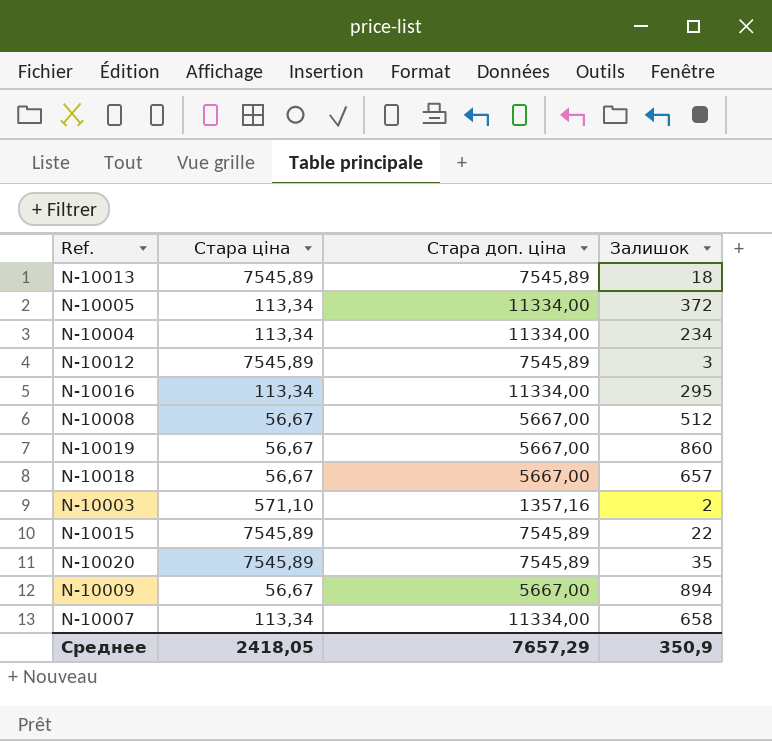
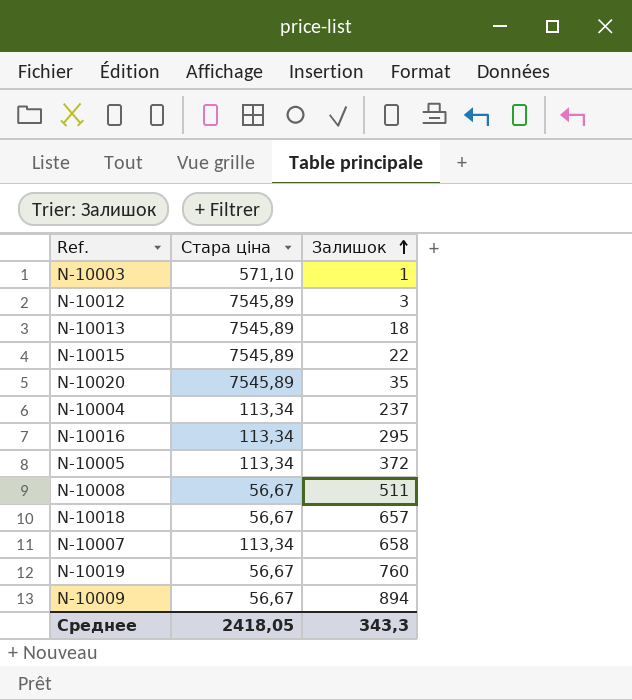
row order: none -> Залишок ascending
column Стара доп. ціна | position: 3 -> none
N-10003 | Залишок: 2 -> 1
N-10004 | Залишок: 234 -> 237
N-10008 | Залишок: 512 -> 511
N-10019 | Залишок: 860 -> 760
Среднее | Залишок: 350,9 -> 343,3

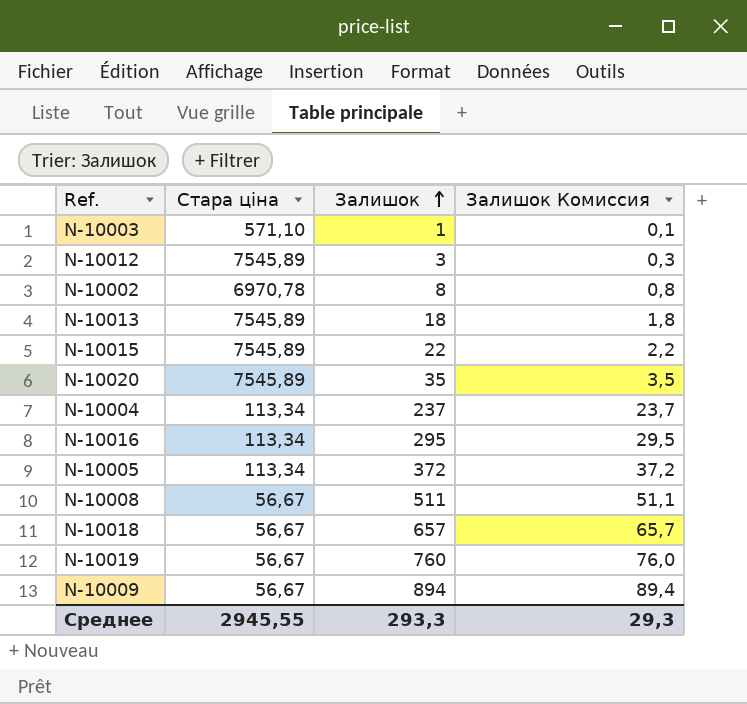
column Залишок Комиссия | formula: none -> [Залишок] * 0,1
row N-10007: 113,34 | 658 -> none
row N-10002: none -> 6970,78 | 8 | 0,8
Среднее | Стара ціна: 2418,05 -> 2945,55
Среднее | Залишок: 343,3 -> 293,3

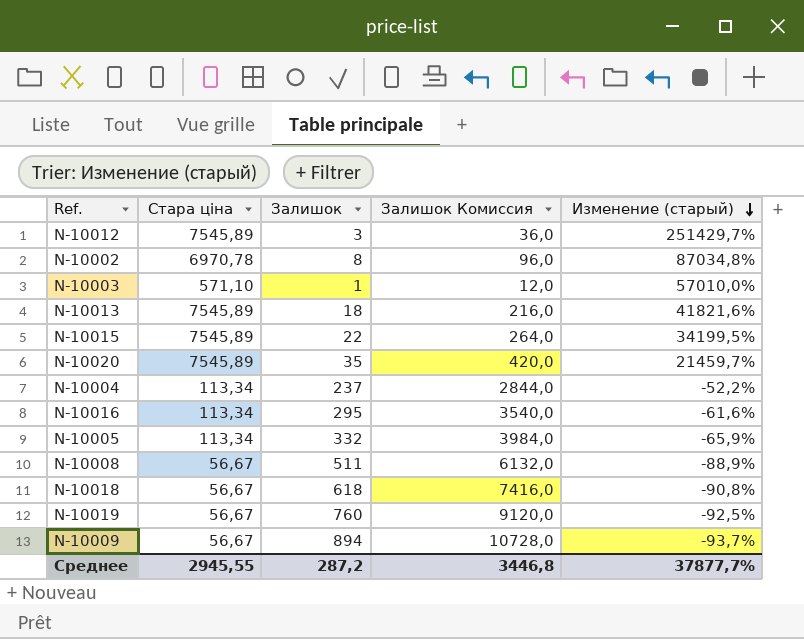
row order: Залишок ascending -> Изменение (старый) descending
column Залишок Комиссия | formula: [Залишок] * 0,1 -> [Залишок] * 12
column Изменение (старый) | formula: none -> ([Стара ціна] - [Залишок]) / [Залишок]
N-10005 | Залишок: 372 -> 332
N-10018 | Залишок: 657 -> 618
Среднее | Залишок: 293,3 -> 287,2
Среднее | Залишок Комиссия: 29,3 -> 3446,8

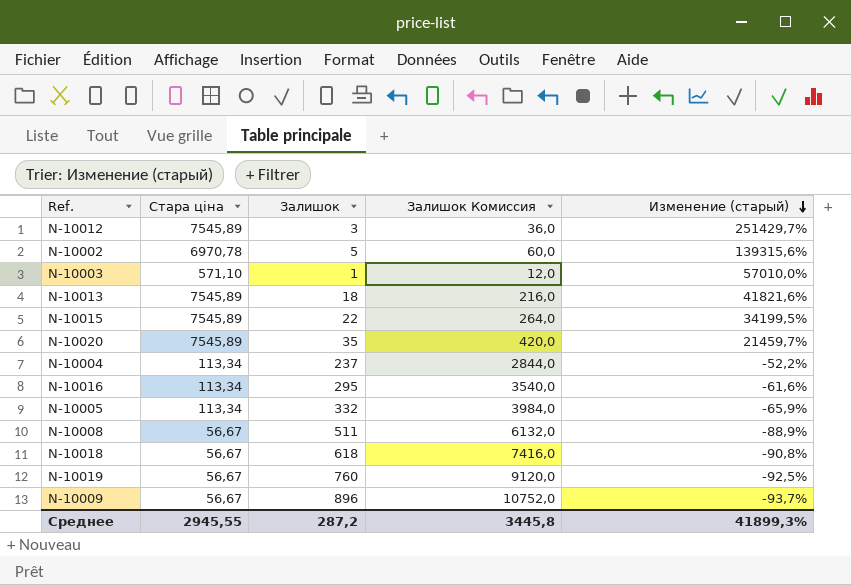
N-10002 | Залишок: 8 -> 5
N-10002 | Залишок Комиссия: 96,0 -> 60,0
N-10002 | Изменение (старый): 87034,8% -> 139315,6%
N-10009 | Залишок: 894 -> 896
N-10009 | Залишок Комиссия: 10728,0 -> 10752,0
Среднее | Залишок Комиссия: 3446,8 -> 3445,8
Среднее | Изменение (старый): 37877,7% -> 41899,3%

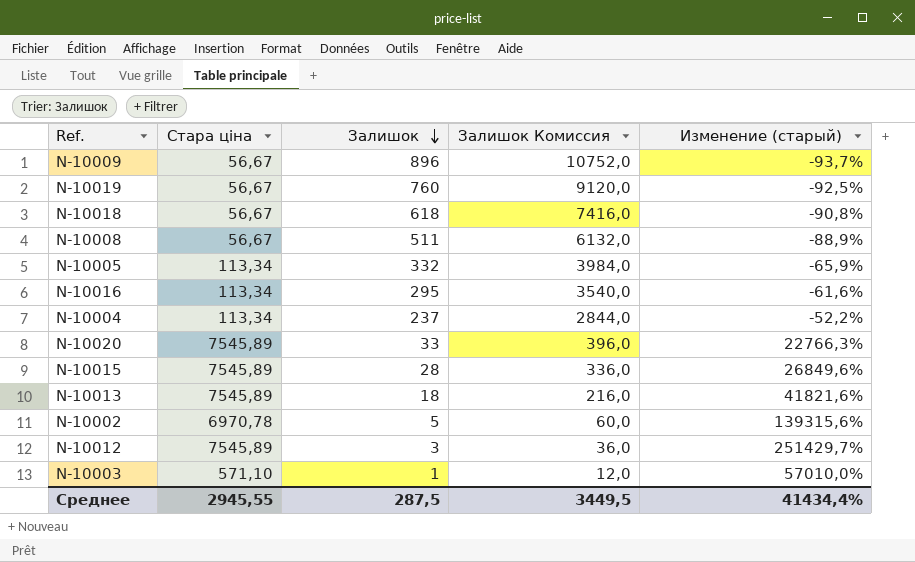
row order: Изменение (старый) descending -> Залишок descending
N-10020 | Залишок: 35 -> 33
N-10020 | Залишок Комиссия: 420,0 -> 396,0
N-10020 | Изменение (старый): 21459,7% -> 22766,3%
N-10015 | Залишок: 22 -> 28
N-10015 | Залишок Комиссия: 264,0 -> 336,0
N-10015 | Изменение (старый): 34199,5% -> 26849,6%
Среднее | Залишок: 287,2 -> 287,5
Среднее | Залишок Комиссия: 3445,8 -> 3449,5
Среднее | Изменение (старый): 41899,3% -> 41434,4%

